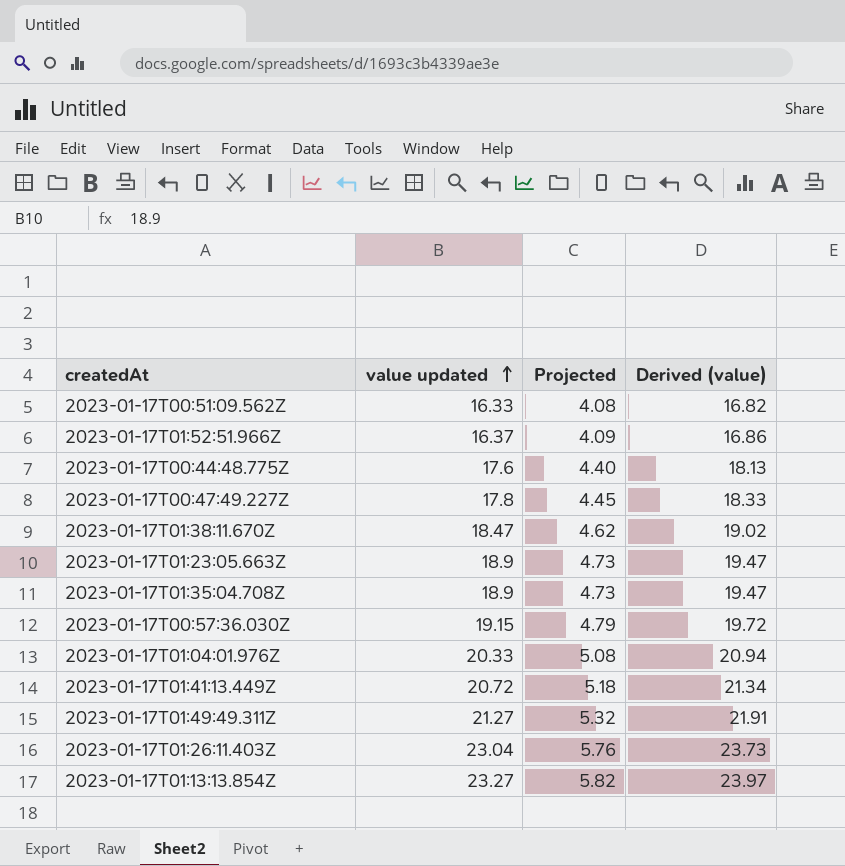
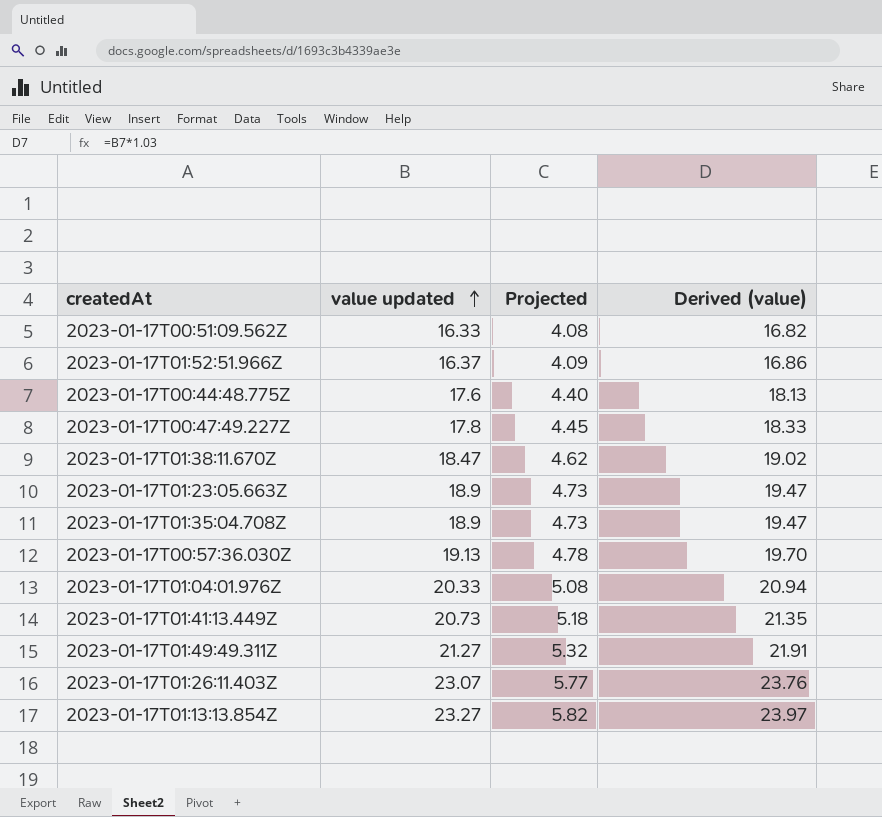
2023-01-17T00:57:36.030Z | value updated: 19.15 -> 19.13
2023-01-17T00:57:36.030Z | Projected: 4.79 -> 4.78
2023-01-17T00:57:36.030Z | Derived (value): 19.72 -> 19.70
2023-01-17T01:41:13.449Z | value updated: 20.72 -> 20.73
2023-01-17T01:41:13.449Z | Derived (value): 21.34 -> 21.35
2023-01-17T01:26:11.403Z | value updated: 23.04 -> 23.07
2023-01-17T01:26:11.403Z | Projected: 5.76 -> 5.77
2023-01-17T01:26:11.403Z | Derived (value): 23.73 -> 23.76

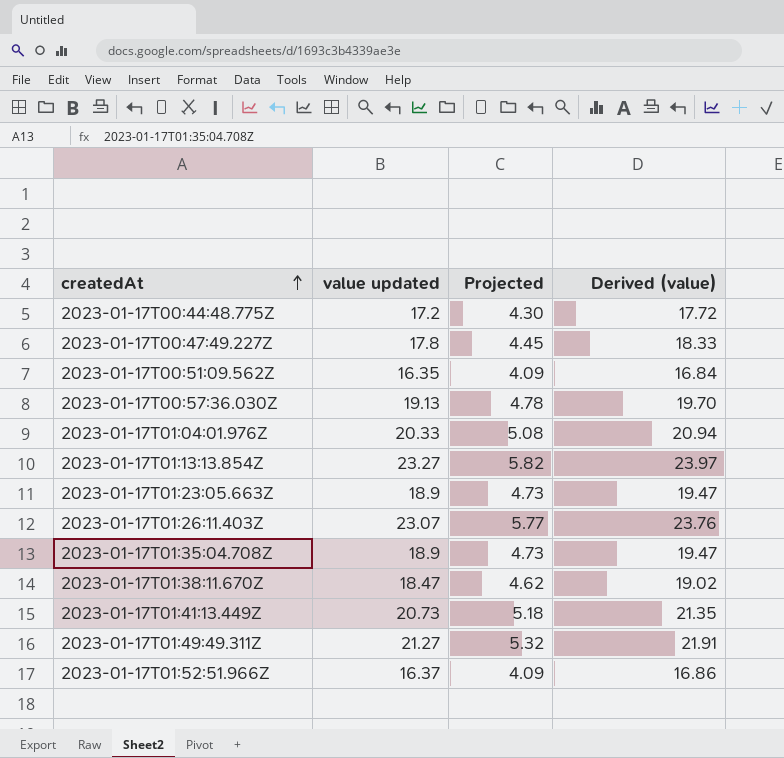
row order: value updated ascending -> createdAt ascending
2023-01-17T00:44:48.775Z | value updated: 17.6 -> 17.2
2023-01-17T00:44:48.775Z | Projected: 4.40 -> 4.30
2023-01-17T00:44:48.775Z | Derived (value): 18.13 -> 17.72
2023-01-17T00:51:09.562Z | value updated: 16.33 -> 16.35
2023-01-17T00:51:09.562Z | Projected: 4.08 -> 4.09
2023-01-17T00:51:09.562Z | Derived (value): 16.82 -> 16.84

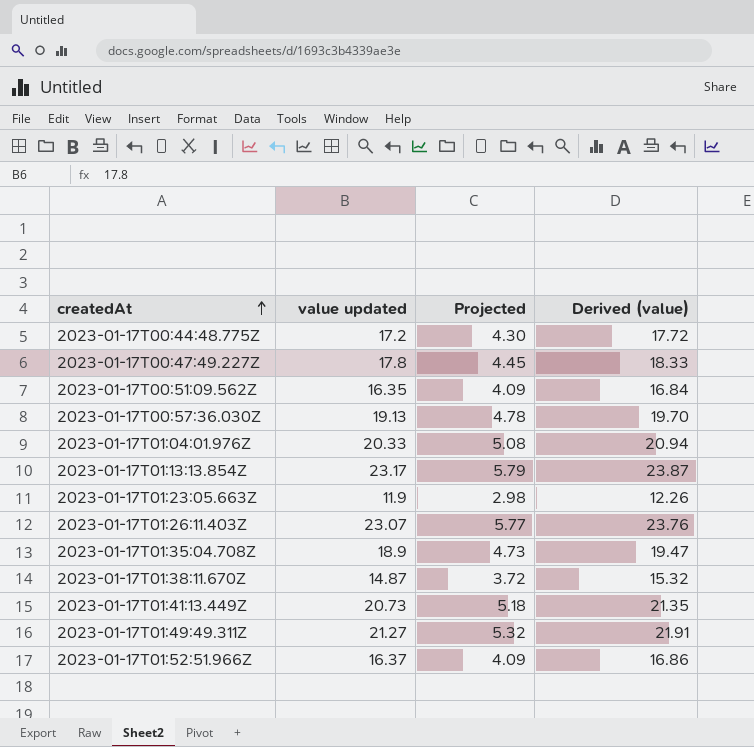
2023-01-17T01:13:13.854Z | value updated: 23.27 -> 23.17
2023-01-17T01:13:13.854Z | Projected: 5.82 -> 5.79
2023-01-17T01:13:13.854Z | Derived (value): 23.97 -> 23.87
2023-01-17T01:23:05.663Z | value updated: 18.9 -> 11.9
2023-01-17T01:23:05.663Z | Projected: 4.73 -> 2.98
2023-01-17T01:23:05.663Z | Derived (value): 19.47 -> 12.26
2023-01-17T01:38:11.670Z | value updated: 18.47 -> 14.87
2023-01-17T01:38:11.670Z | Projected: 4.62 -> 3.72
2023-01-17T01:38:11.670Z | Derived (value): 19.02 -> 15.32

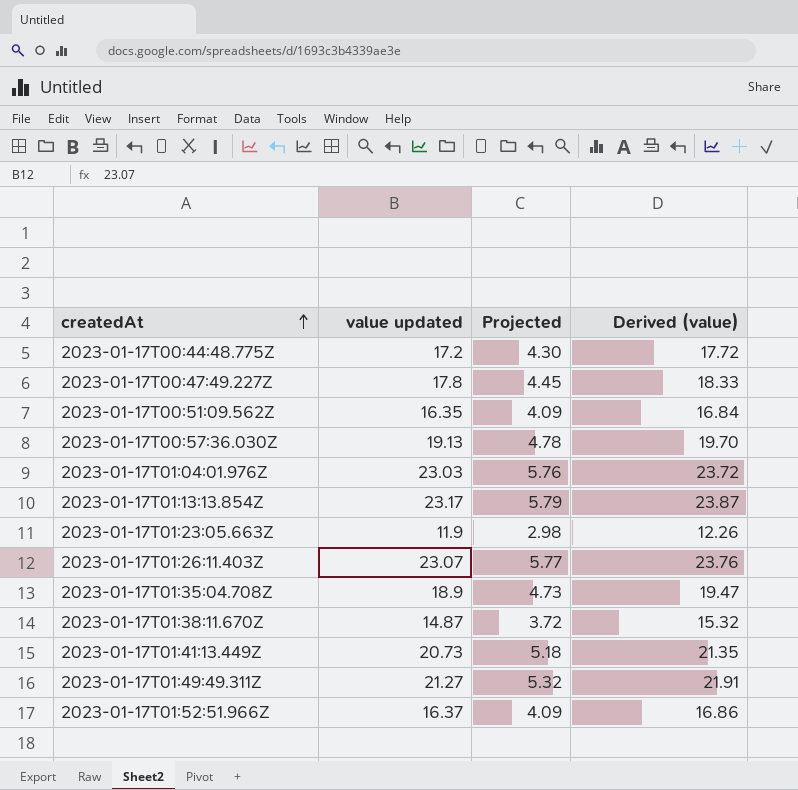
2023-01-17T01:04:01.976Z | value updated: 20.33 -> 23.03
2023-01-17T01:04:01.976Z | Projected: 5.08 -> 5.76
2023-01-17T01:04:01.976Z | Derived (value): 20.94 -> 23.72

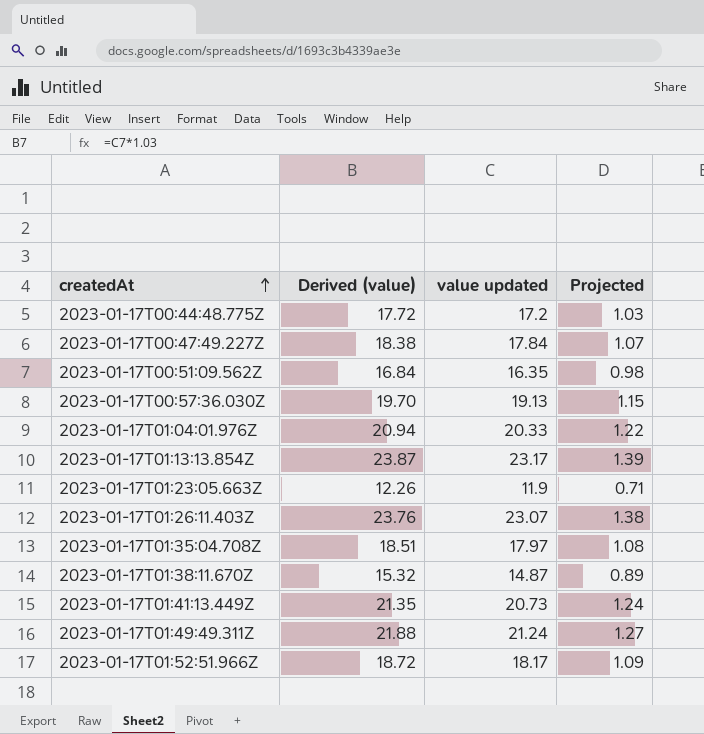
column Derived (value) | position: 4 -> 2
column Projected | formula: [value updated] * 0.25 -> [value updated] * 0.06
2023-01-17T00:47:49.227Z | Derived (value): 18.33 -> 18.38
2023-01-17T00:47:49.227Z | value updated: 17.8 -> 17.84
2023-01-17T01:04:01.976Z | Derived (value): 23.72 -> 20.94
2023-01-17T01:04:01.976Z | value updated: 23.03 -> 20.33
2023-01-17T01:35:04.708Z | Derived (value): 19.47 -> 18.51
2023-01-17T01:35:04.708Z | value updated: 18.9 -> 17.97
2023-01-17T01:49:49.311Z | Derived (value): 21.91 -> 21.88
2023-01-17T01:49:49.311Z | value updated: 21.27 -> 21.24
2023-01-17T01:52:51.966Z | Derived (value): 16.86 -> 18.72
2023-01-17T01:52:51.966Z | value updated: 16.37 -> 18.17

